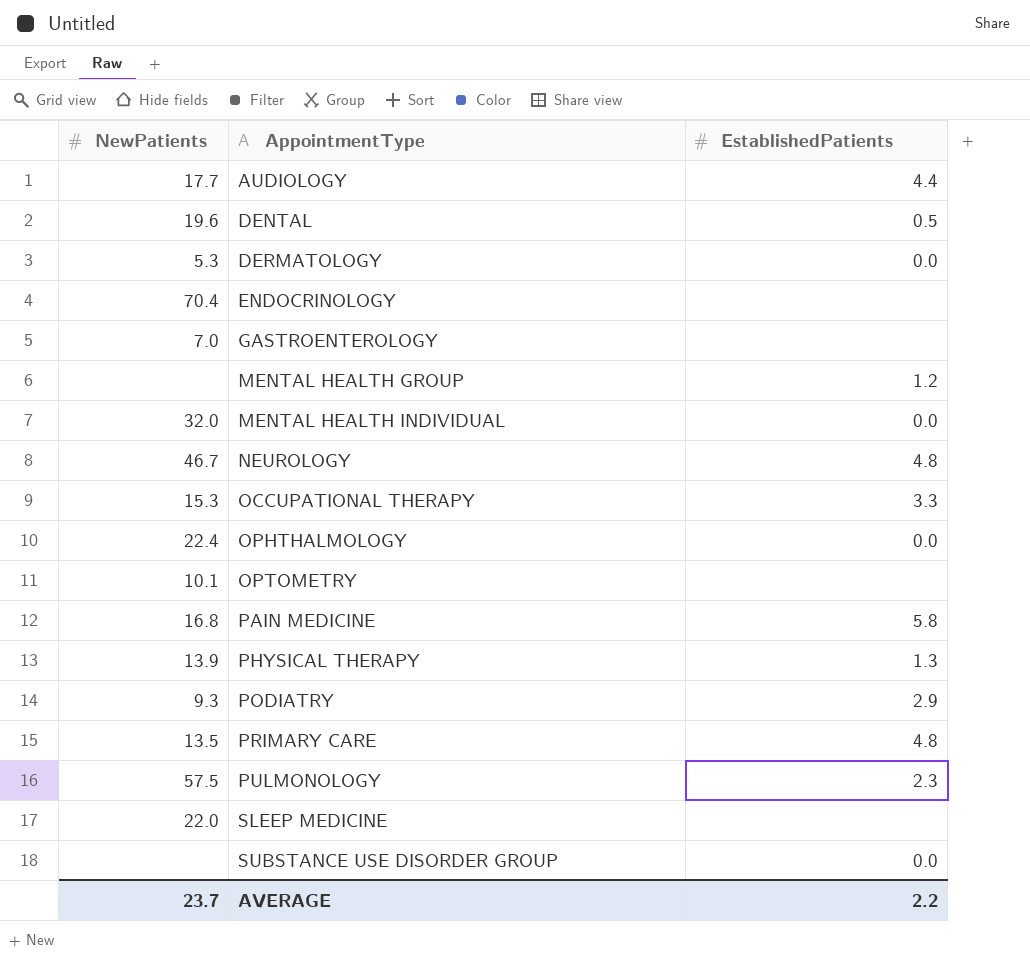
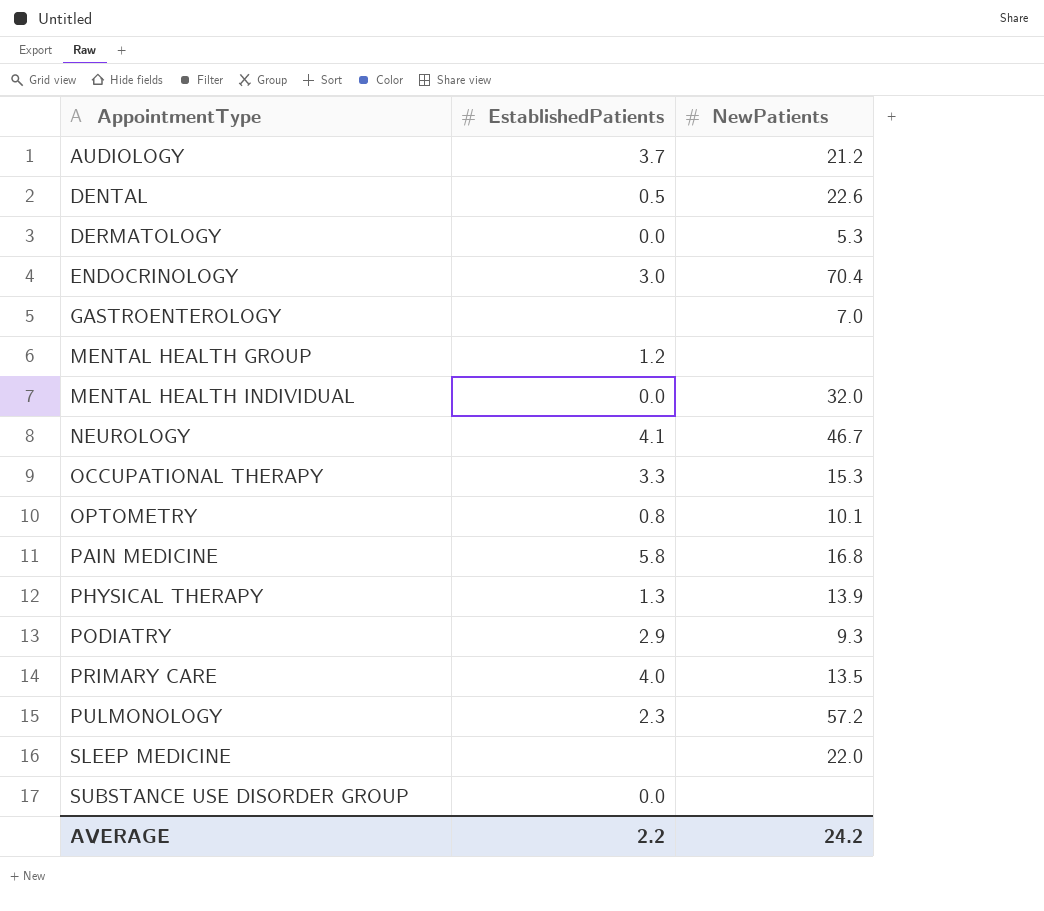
column NewPatients | position: 1 -> 3
row OPHTHALMOLOGY: 22.4 | 0.0 -> none
AUDIOLOGY | EstablishedPatients: 4.4 -> 3.7
AUDIOLOGY | NewPatients: 17.7 -> 21.2
DENTAL | NewPatients: 19.6 -> 22.6
ENDOCRINOLOGY | EstablishedPatients: none -> 3.0
NEUROLOGY | EstablishedPatients: 4.8 -> 4.1
OPTOMETRY | EstablishedPatients: none -> 0.8
PRIMARY CARE | EstablishedPatients: 4.8 -> 4.0
PULMONOLOGY | NewPatients: 57.5 -> 57.2
AVERAGE | NewPatients: 23.7 -> 24.2

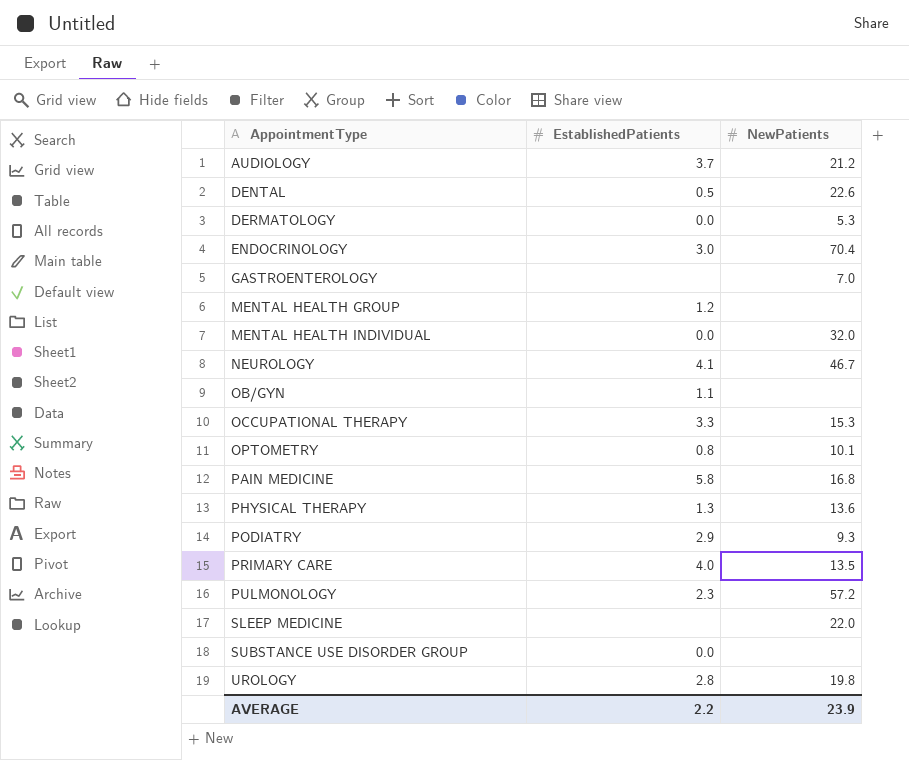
row OB/GYN: none -> 1.1 | none
PHYSICAL THERAPY | NewPatients: 13.9 -> 13.6
row UROLOGY: none -> 2.8 | 19.8
AVERAGE | NewPatients: 24.2 -> 23.9

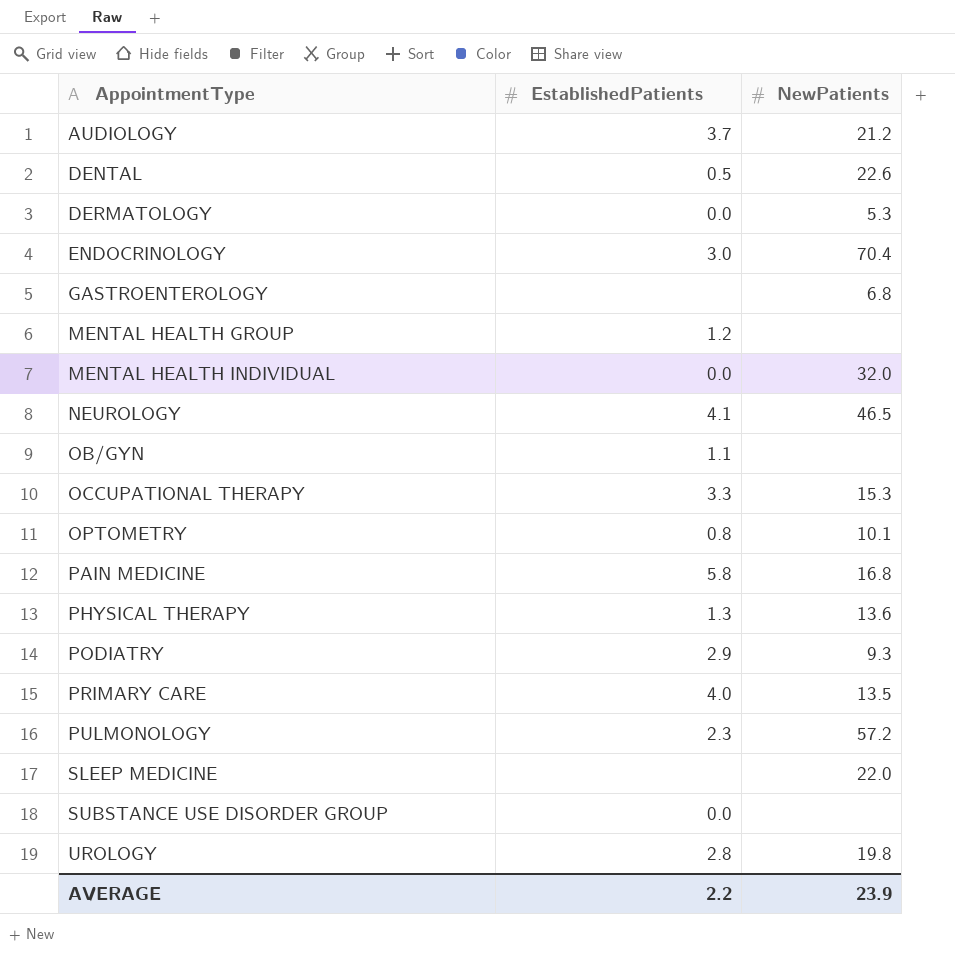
GASTROENTEROLOGY | NewPatients: 7.0 -> 6.8
NEUROLOGY | NewPatients: 46.7 -> 46.5

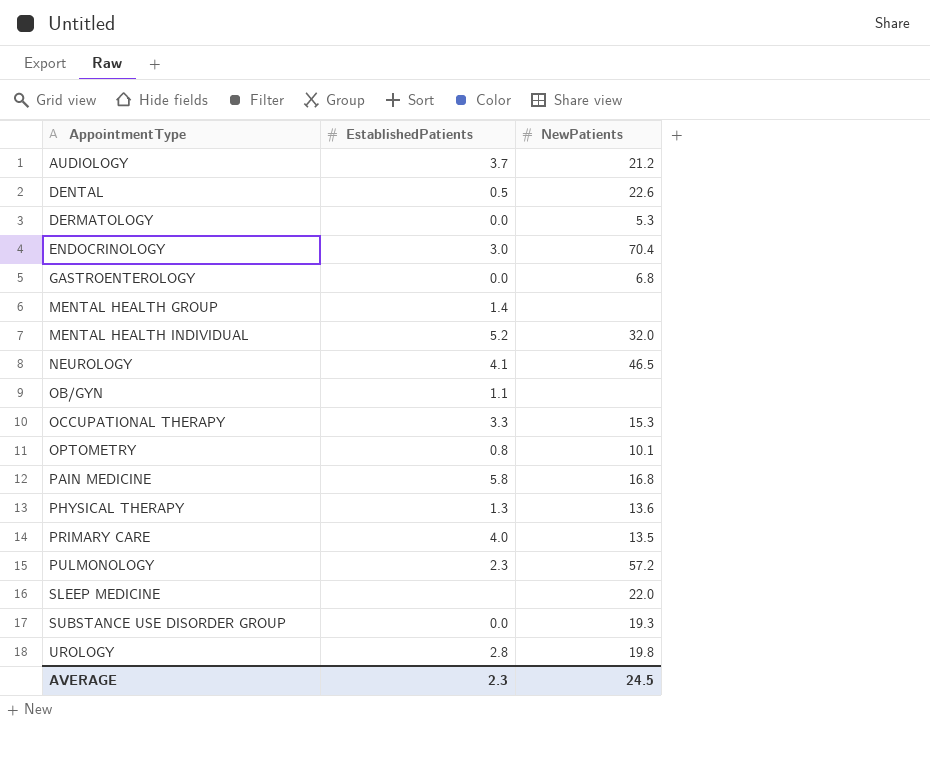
row PODIATRY: 2.9 | 9.3 -> none
GASTROENTEROLOGY | EstablishedPatients: none -> 0.0
MENTAL HEALTH GROUP | EstablishedPatients: 1.2 -> 1.4
MENTAL HEALTH INDIVIDUAL | EstablishedPatients: 0.0 -> 5.2
SUBSTANCE USE DISORDER GROUP | NewPatients: none -> 19.3
AVERAGE | EstablishedPatients: 2.2 -> 2.3
AVERAGE | NewPatients: 23.9 -> 24.5

